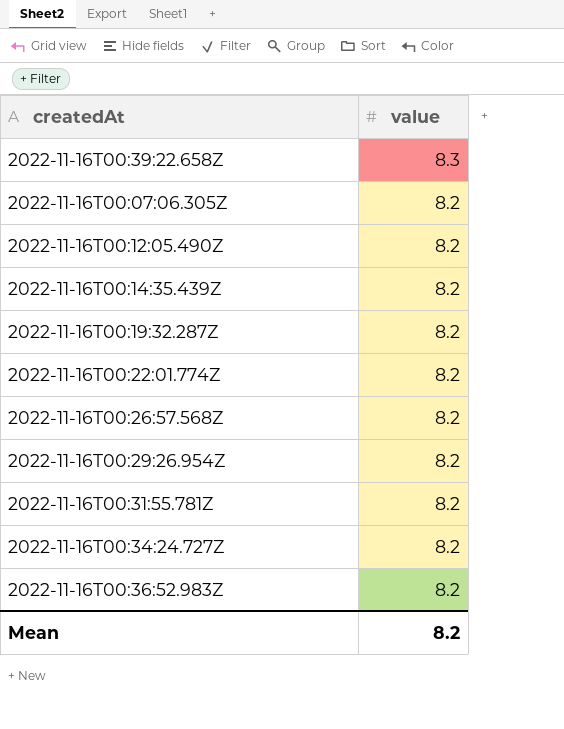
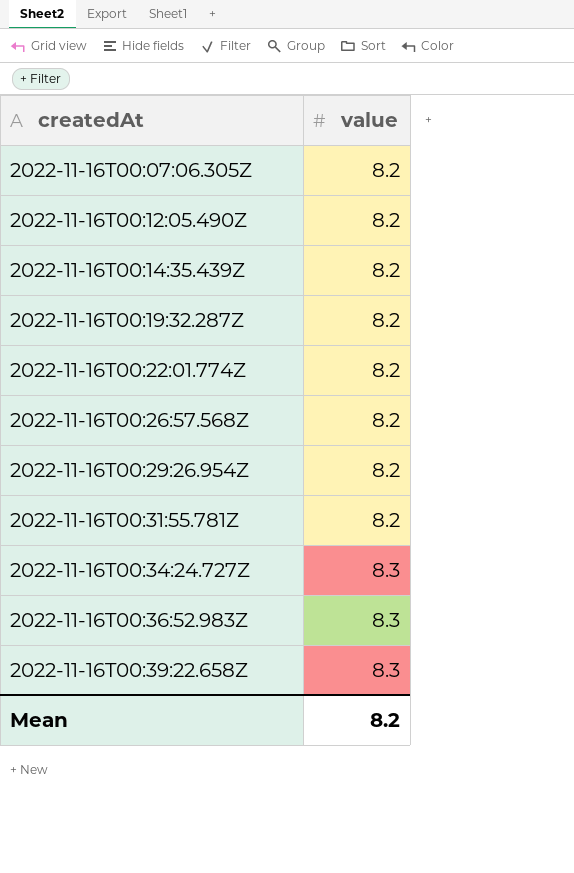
row order: value descending -> createdAt ascending
2022-11-16T00:34:24.727Z | value: 8.2 -> 8.3
2022-11-16T00:36:52.983Z | value: 8.2 -> 8.3

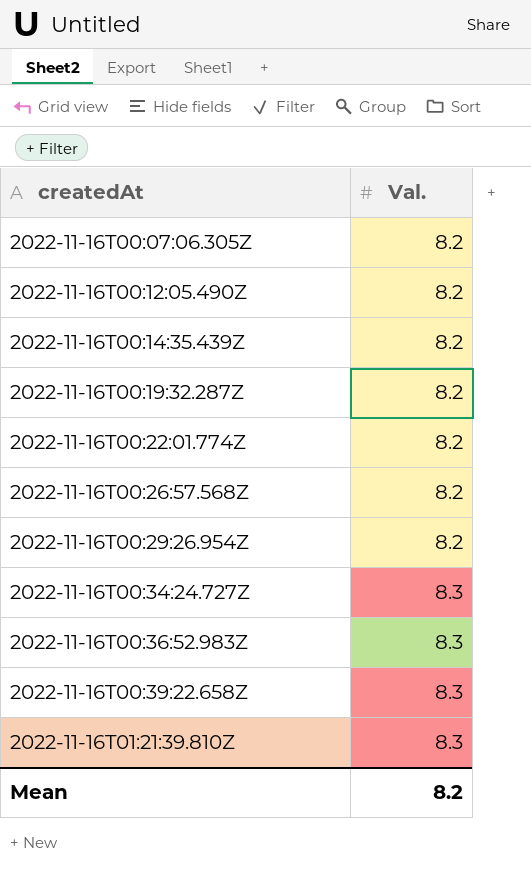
column name: value -> Val.
row 2022-11-16T00:31:55.781Z: 8.2 -> none
row 2022-11-16T01:21:39.810Z: none -> 8.3

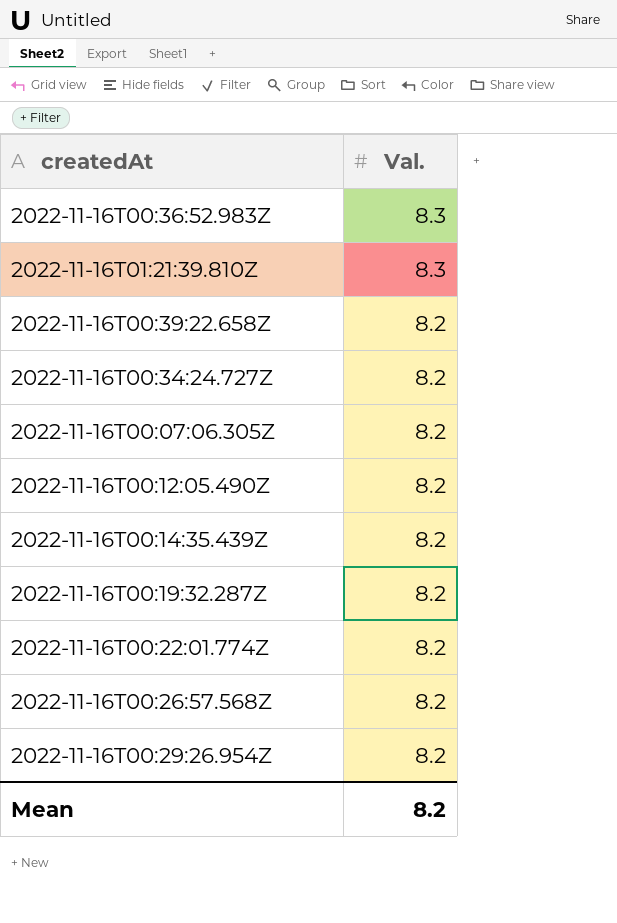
row order: createdAt ascending -> Val. descending
2022-11-16T00:39:22.658Z | Val.: 8.3 -> 8.2
2022-11-16T00:34:24.727Z | Val.: 8.3 -> 8.2

